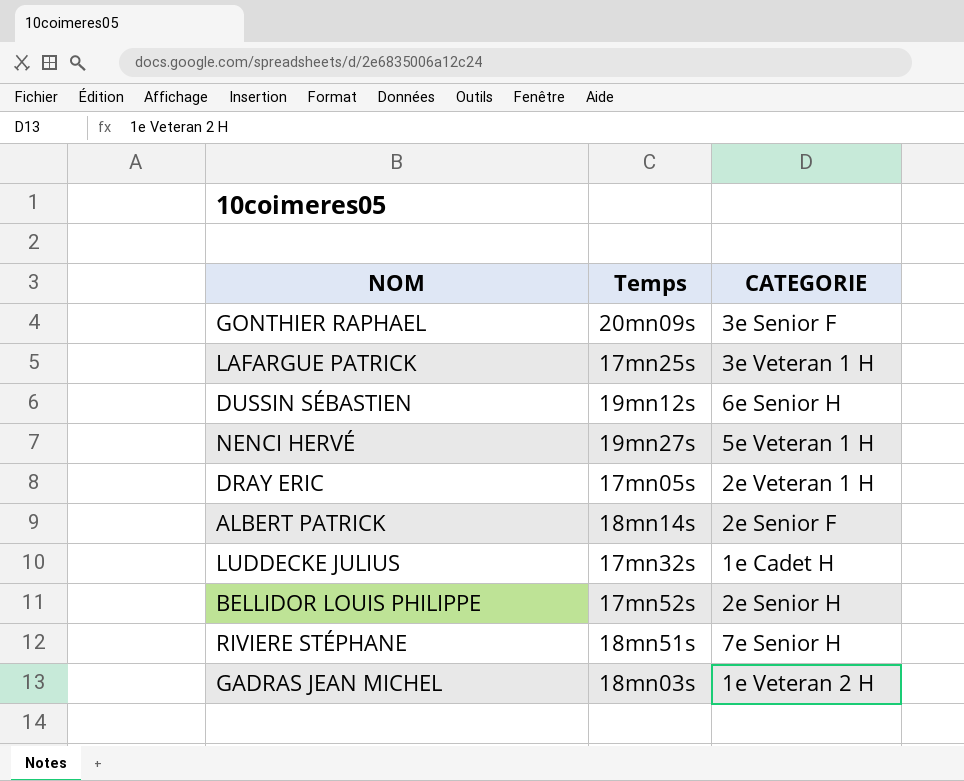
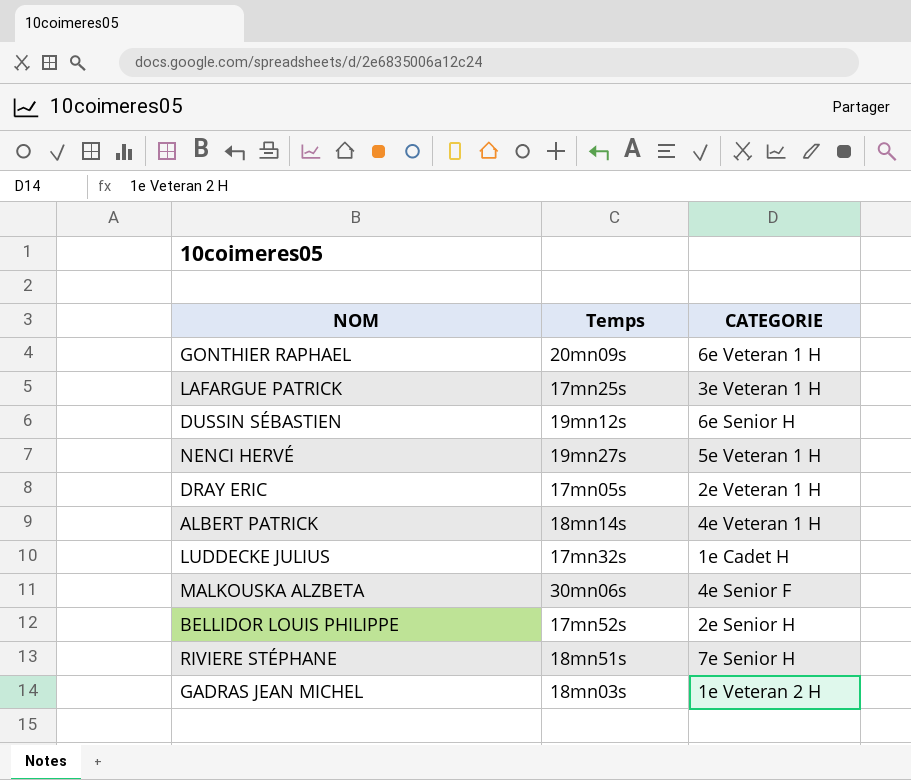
GONTHIER RAPHAEL | CATEGORIE: 3e Senior F -> 6e Veteran 1 H
ALBERT PATRICK | CATEGORIE: 2e Senior F -> 4e Veteran 1 H
row MALKOUSKA ALZBETA: none -> 30mn06s | 4e Senior F

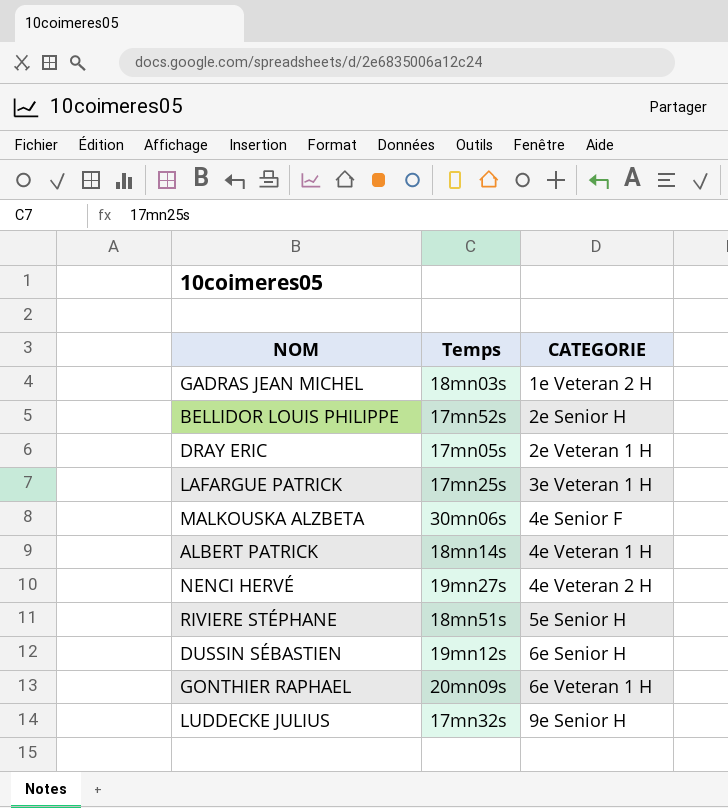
row order: none -> CATEGORIE ascending
NENCI HERVÉ | CATEGORIE: 5e Veteran 1 H -> 4e Veteran 2 H
RIVIERE STÉPHANE | CATEGORIE: 7e Senior H -> 5e Senior H
LUDDECKE JULIUS | CATEGORIE: 1e Cadet H -> 9e Senior H

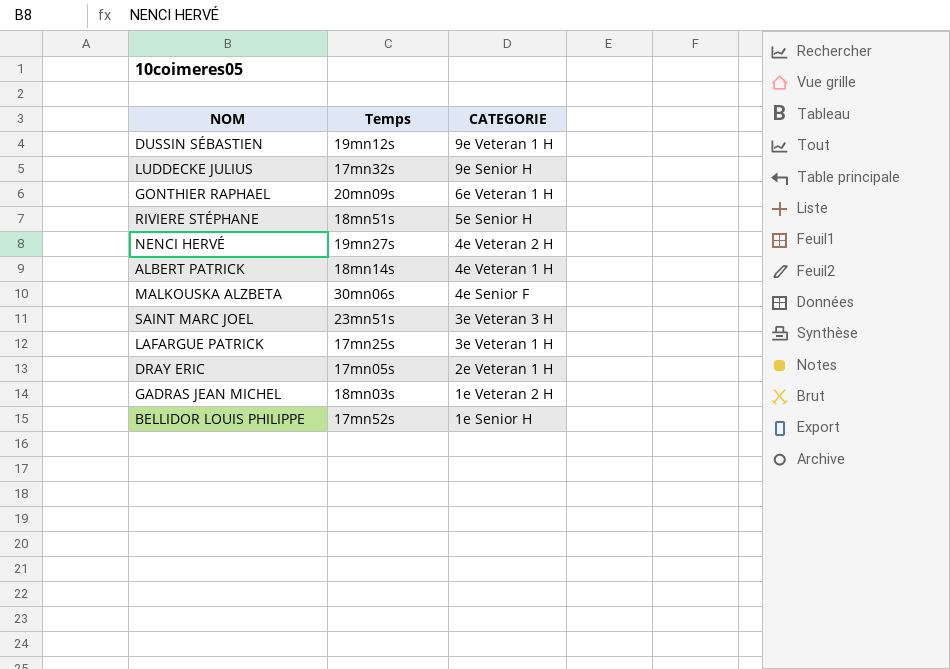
row order: CATEGORIE ascending -> CATEGORIE descending
DUSSIN SÉBASTIEN | CATEGORIE: 6e Senior H -> 9e Veteran 1 H
row SAINT MARC JOEL: none -> 23mn51s | 3e Veteran 3 H
BELLIDOR LOUIS PHILIPPE | CATEGORIE: 2e Senior H -> 1e Senior H

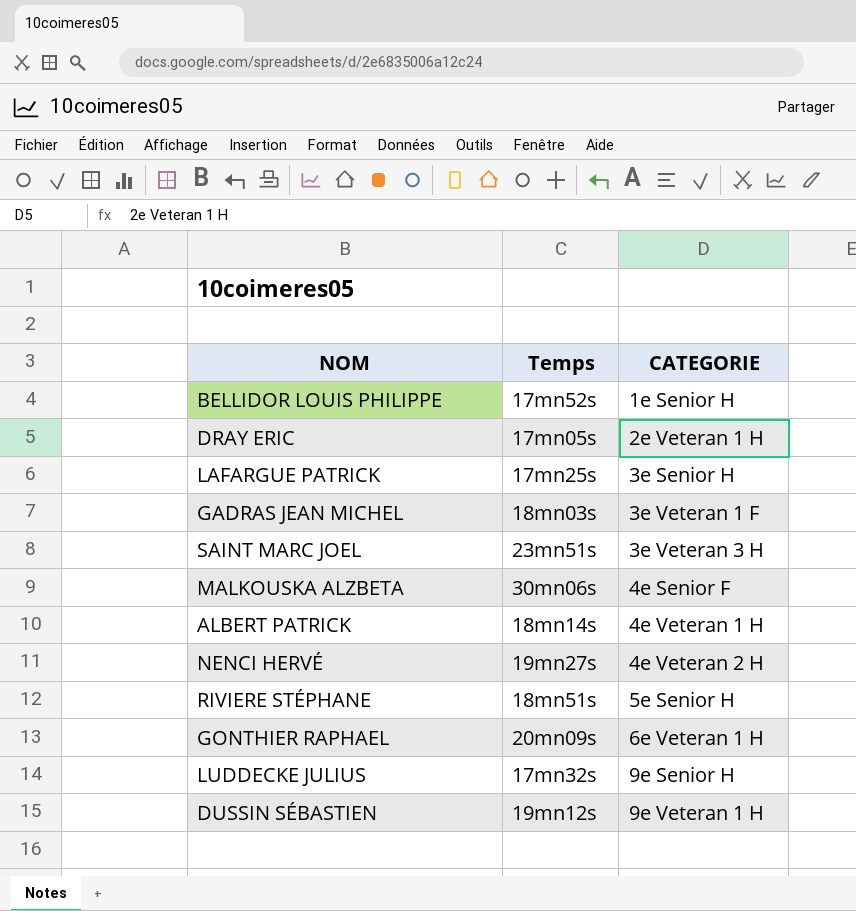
row order: CATEGORIE descending -> CATEGORIE ascending
LAFARGUE PATRICK | CATEGORIE: 3e Veteran 1 H -> 3e Senior H
GADRAS JEAN MICHEL | CATEGORIE: 1e Veteran 2 H -> 3e Veteran 1 F

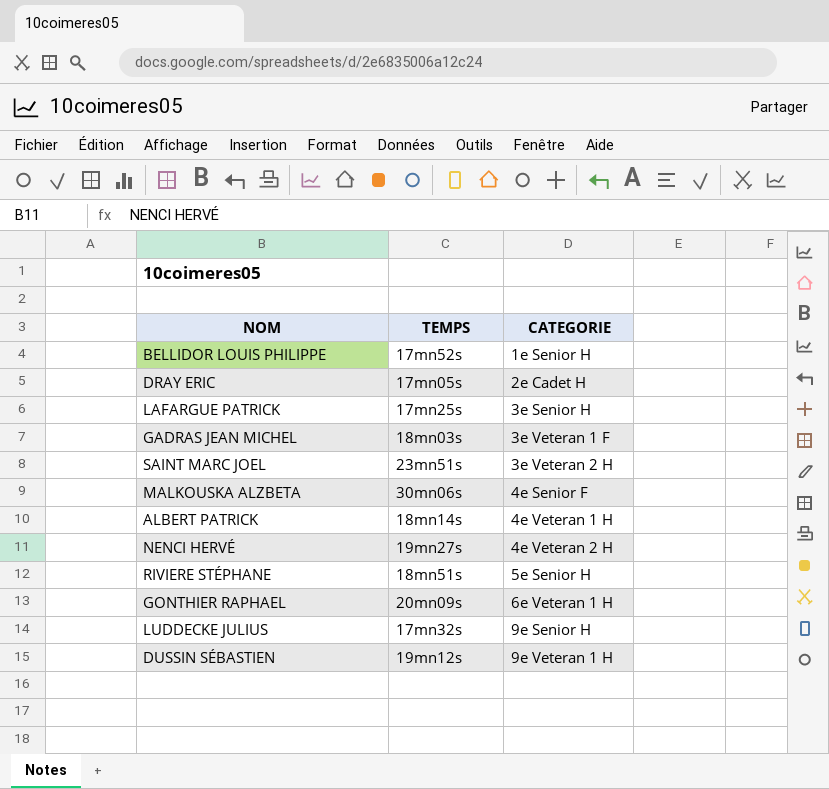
column name: Temps -> TEMPS
DRAY ERIC | CATEGORIE: 2e Veteran 1 H -> 2e Cadet H
SAINT MARC JOEL | CATEGORIE: 3e Veteran 3 H -> 3e Veteran 2 H

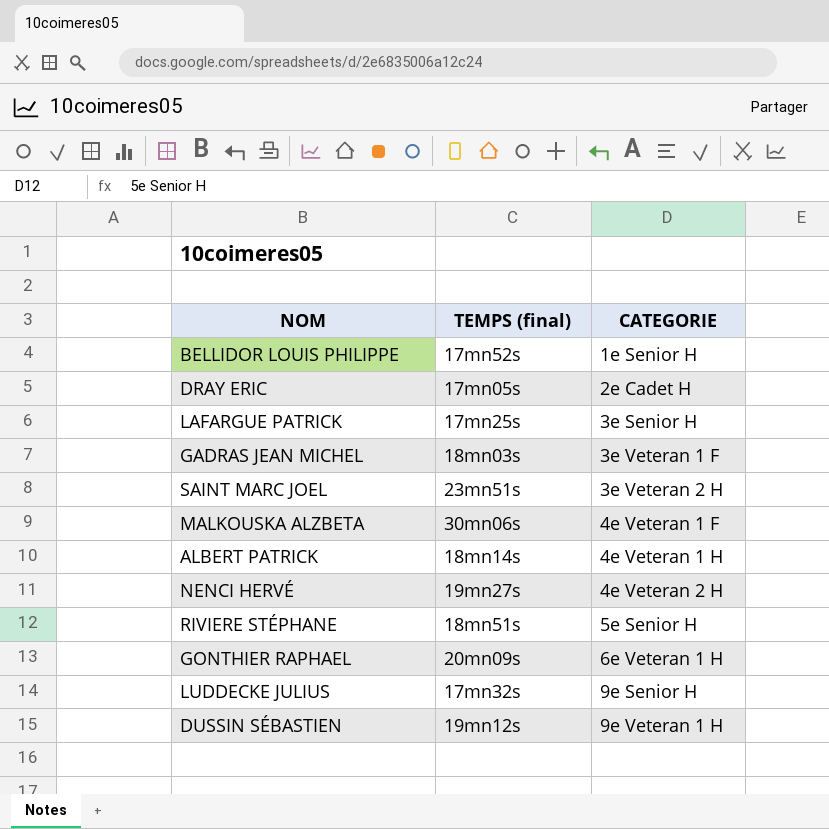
column name: TEMPS -> TEMPS (final)
MALKOUSKA ALZBETA | CATEGORIE: 4e Senior F -> 4e Veteran 1 F

